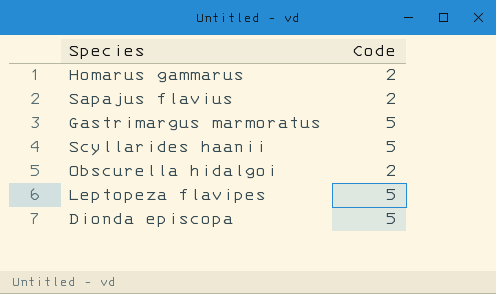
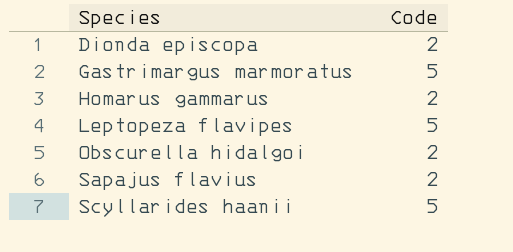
row order: none -> Species ascending
Dionda episcopa | Code: 5 -> 2

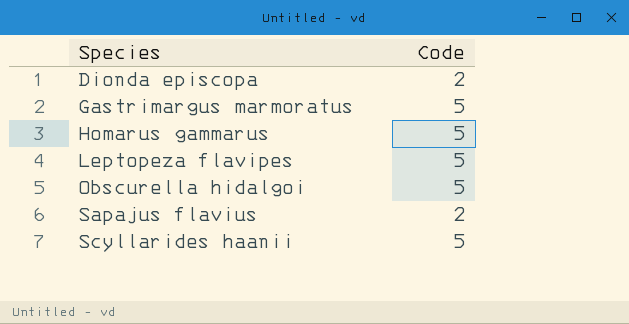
Homarus gammarus | Code: 2 -> 5
Obscurella hidalgoi | Code: 2 -> 5

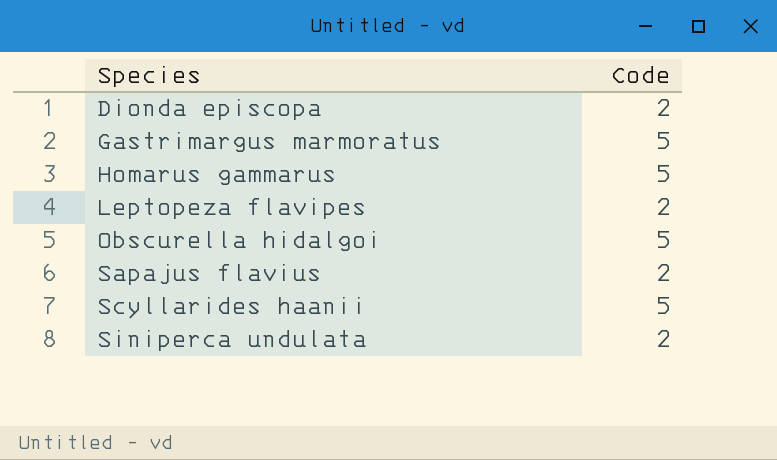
Leptopeza flavipes | Code: 5 -> 2
row Siniperca undulata: none -> 2

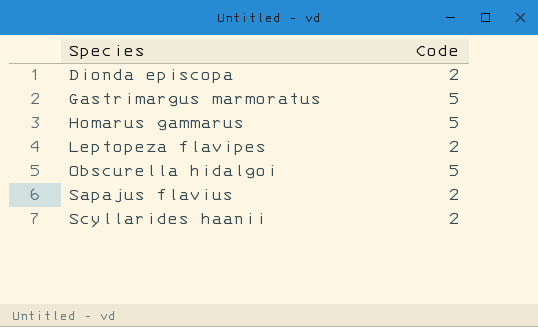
row Siniperca undulata: 2 -> none
Scyllarides haanii | Code: 5 -> 2

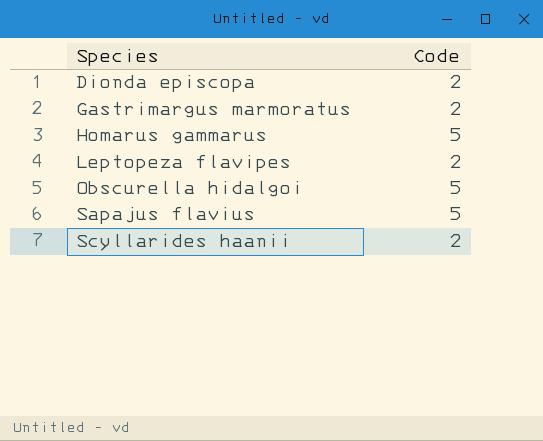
Gastrimargus marmoratus | Code: 5 -> 2
Sapajus flavius | Code: 2 -> 5

